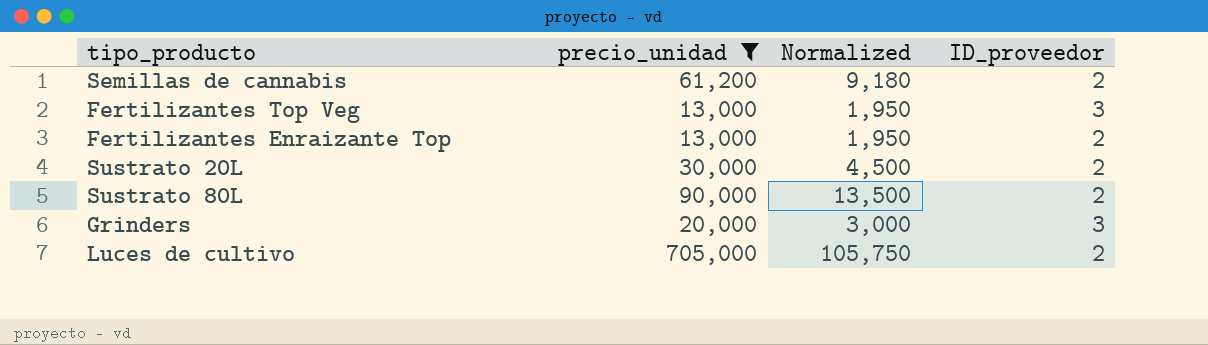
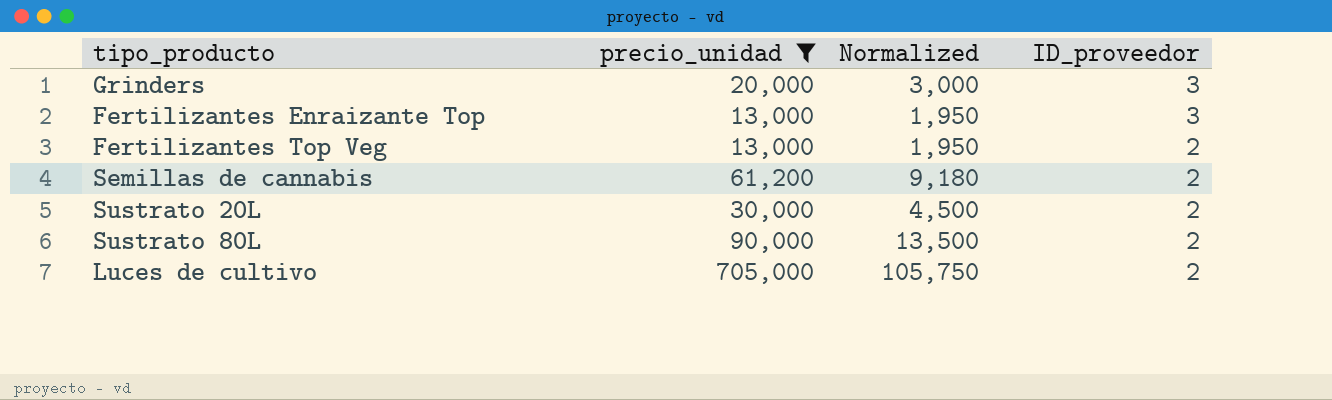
row order: none -> ID_proveedor descending
Fertilizantes Enraizante Top | ID_proveedor: 2 -> 3
Fertilizantes Top Veg | ID_proveedor: 3 -> 2

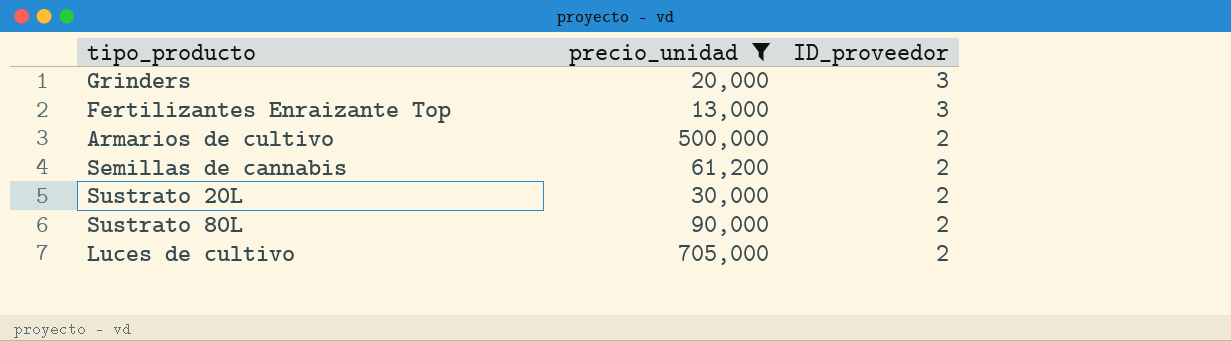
column Normalized | formula: [precio_unidad] * 0.15 -> none
row Fertilizantes Top Veg: 13,000 | 1,950 | 2 -> none
row Armarios de cultivo: none -> 500,000 | 2

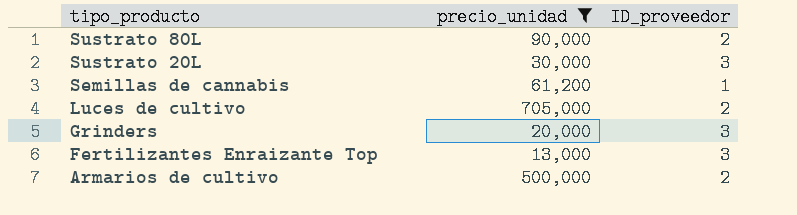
row order: ID_proveedor descending -> tipo_producto descending
Sustrato 20L | ID_proveedor: 2 -> 3
Semillas de cannabis | ID_proveedor: 2 -> 1

